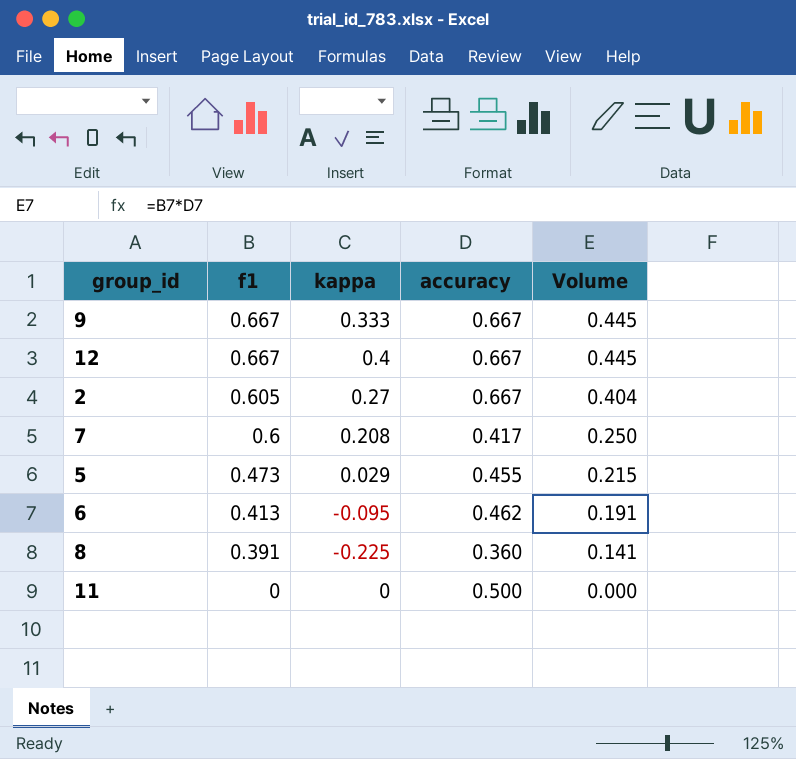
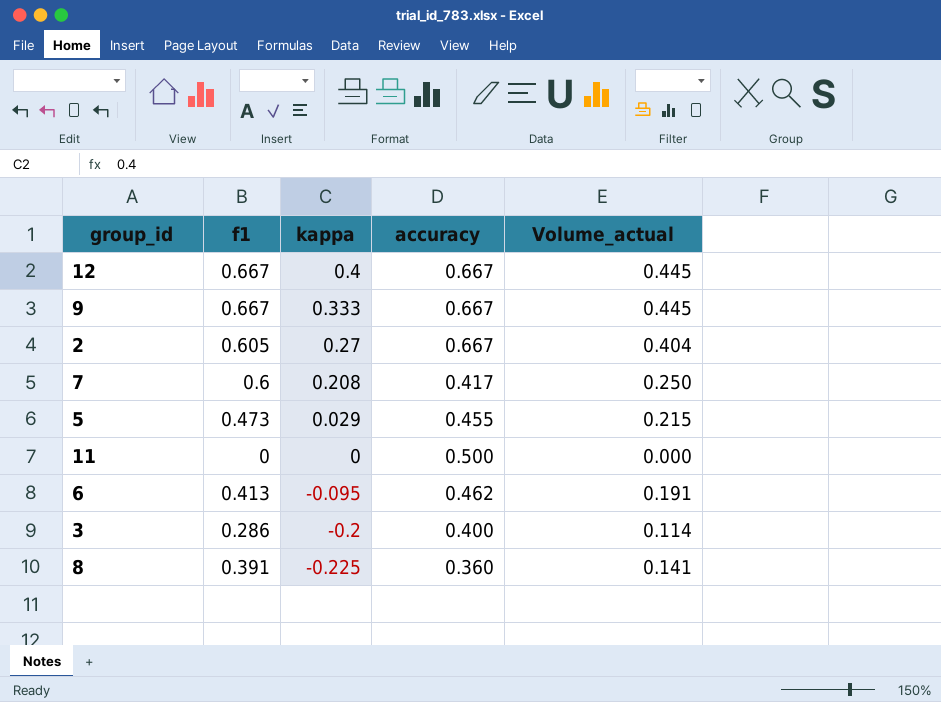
row order: f1 descending -> kappa descending
column name: Volume -> Volume_actual
row 3: none -> 0.286 | -0.2 | 0.400 | 0.114

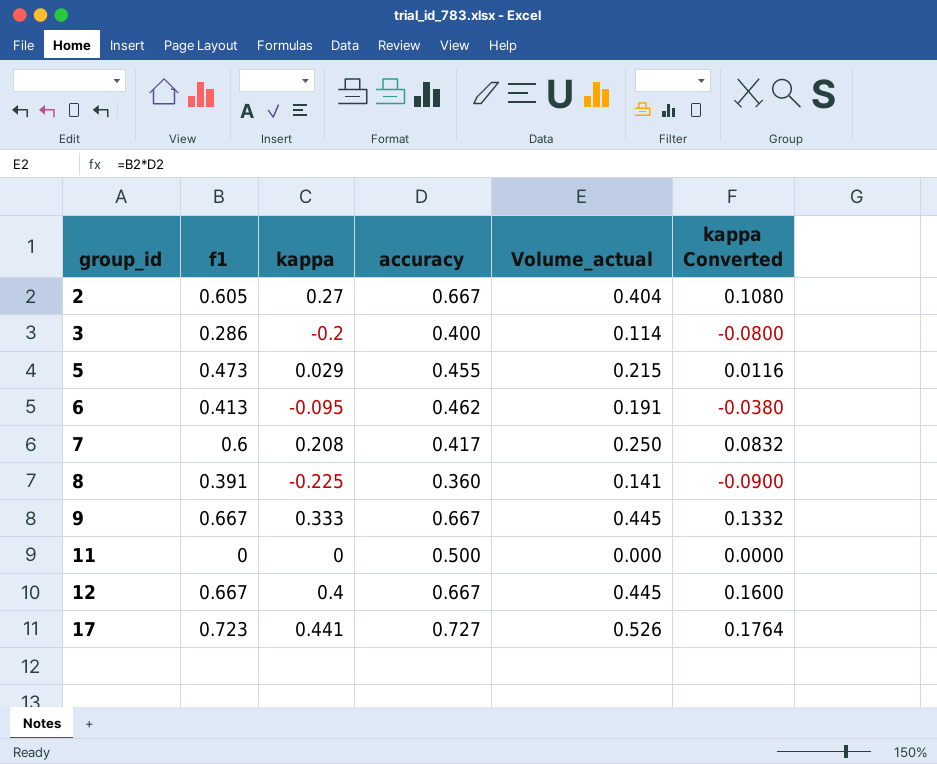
row order: kappa descending -> group_id ascending
column kappa Converted | formula: none -> [kappa] * 0.4
row 17: none -> 0.723 | 0.441 | 0.727 | 0.526 | 0.1764

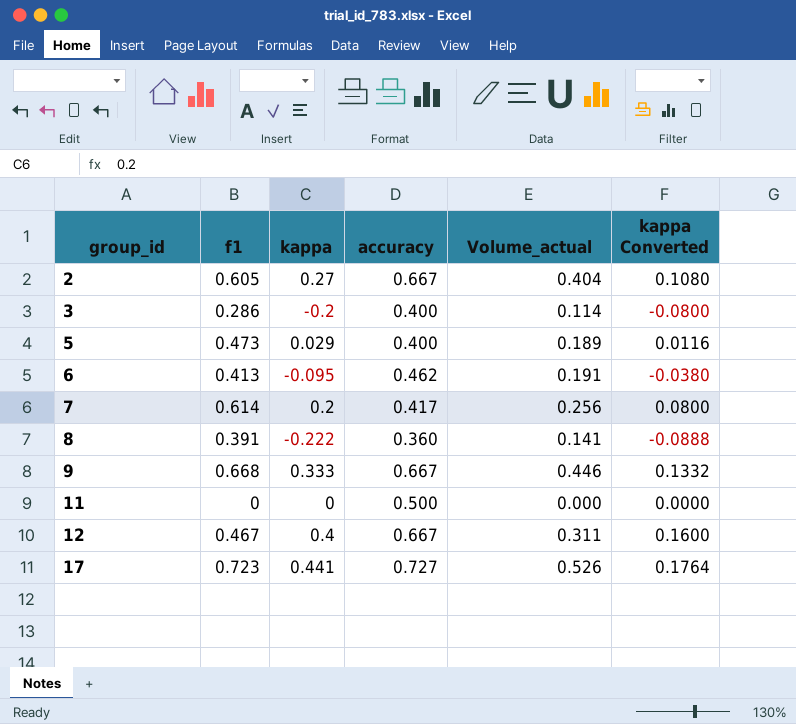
5 | accuracy: 0.455 -> 0.400
5 | Volume_actual: 0.215 -> 0.189
7 | f1: 0.6 -> 0.614
7 | kappa: 0.208 -> 0.2
7 | Volume_actual: 0.250 -> 0.256
7 | kappa Converted: 0.0832 -> 0.0800
8 | kappa: -0.225 -> -0.222
8 | kappa Converted: -0.0900 -> -0.0888
9 | f1: 0.667 -> 0.668
9 | Volume_actual: 0.445 -> 0.446
12 | f1: 0.667 -> 0.467
12 | Volume_actual: 0.445 -> 0.311

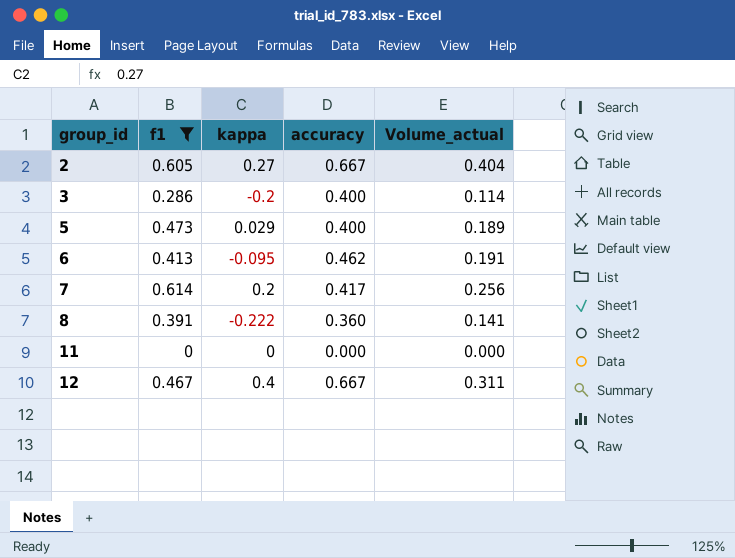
filter: none -> f1 <= 0.614
column kappa Converted | formula: [kappa] * 0.4 -> none
11 | accuracy: 0.500 -> 0.000

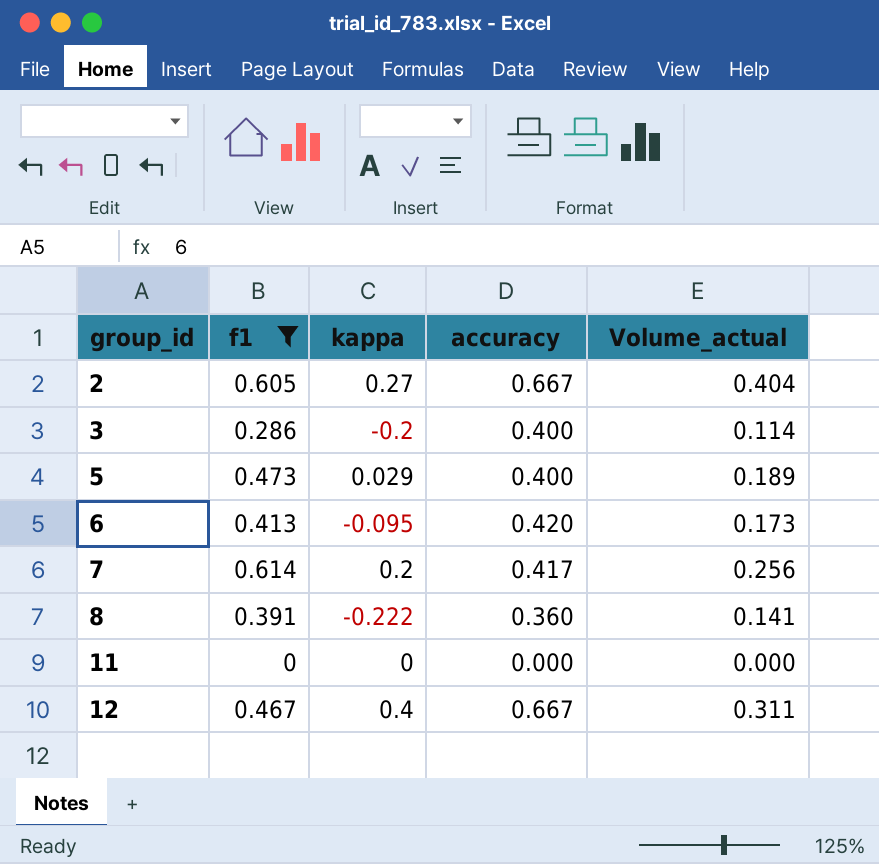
6 | accuracy: 0.462 -> 0.420
6 | Volume_actual: 0.191 -> 0.173

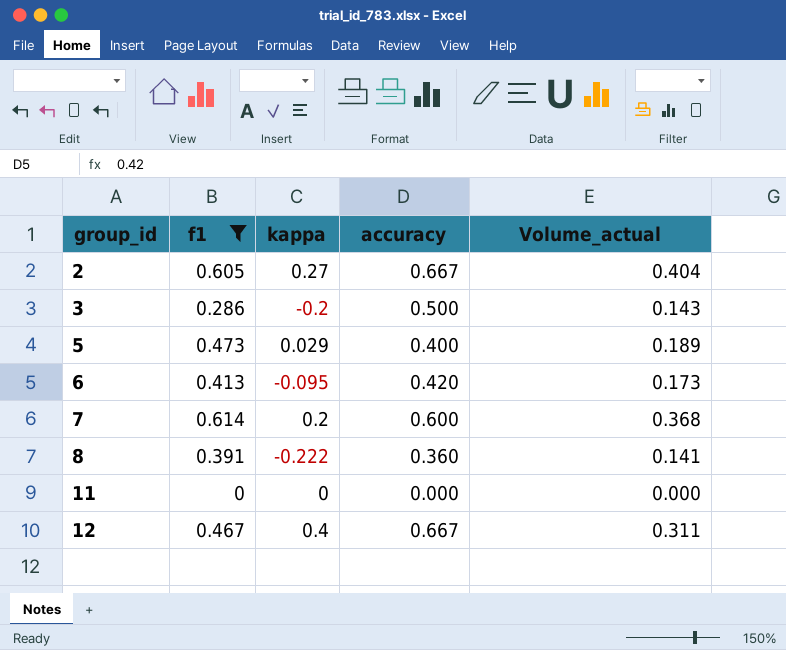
3 | accuracy: 0.400 -> 0.500
3 | Volume_actual: 0.114 -> 0.143
7 | accuracy: 0.417 -> 0.600
7 | Volume_actual: 0.256 -> 0.368

